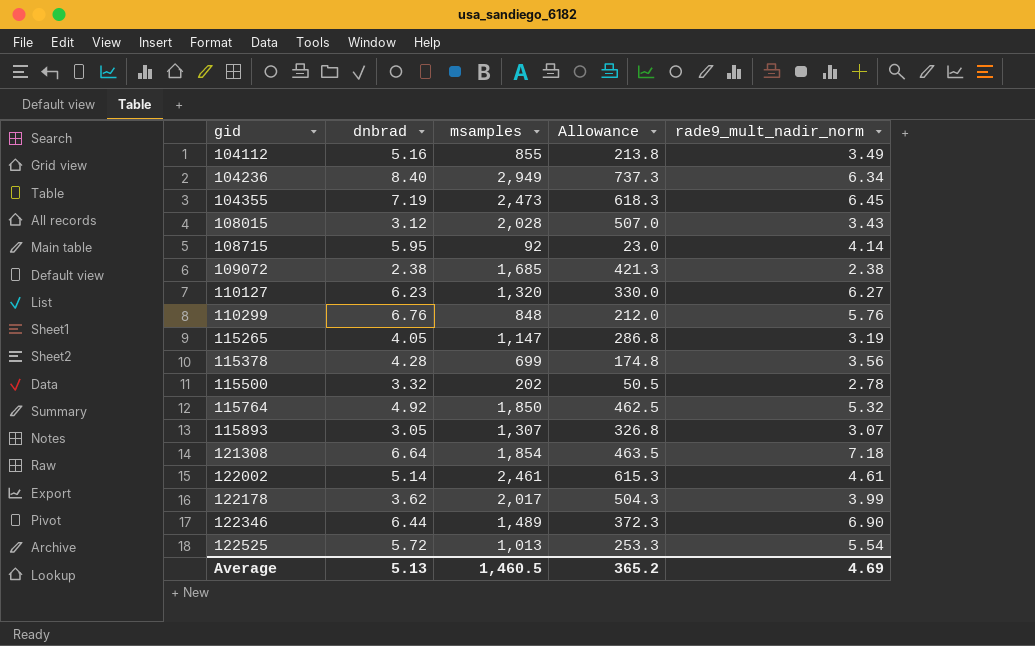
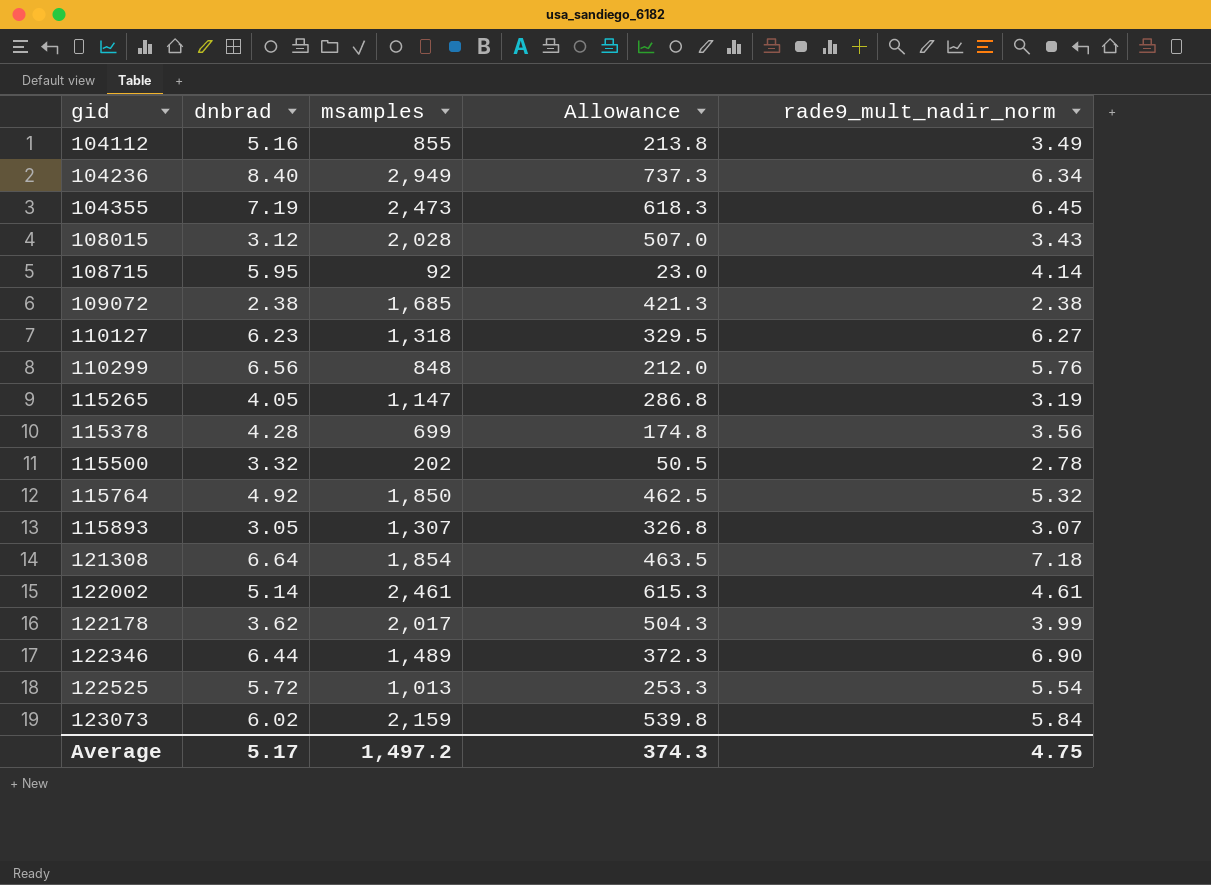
110127 | msamples: 1,320 -> 1,318
110127 | Allowance: 330.0 -> 329.5
110299 | dnbrad: 6.76 -> 6.56
row 123073: none -> 6.02 | 2,159 | 539.8 | 5.84
Average | dnbrad: 5.13 -> 5.17
Average | msamples: 1,460.5 -> 1,497.2
Average | Allowance: 365.2 -> 374.3
Average | rade9_mult_nadir_norm: 4.69 -> 4.75

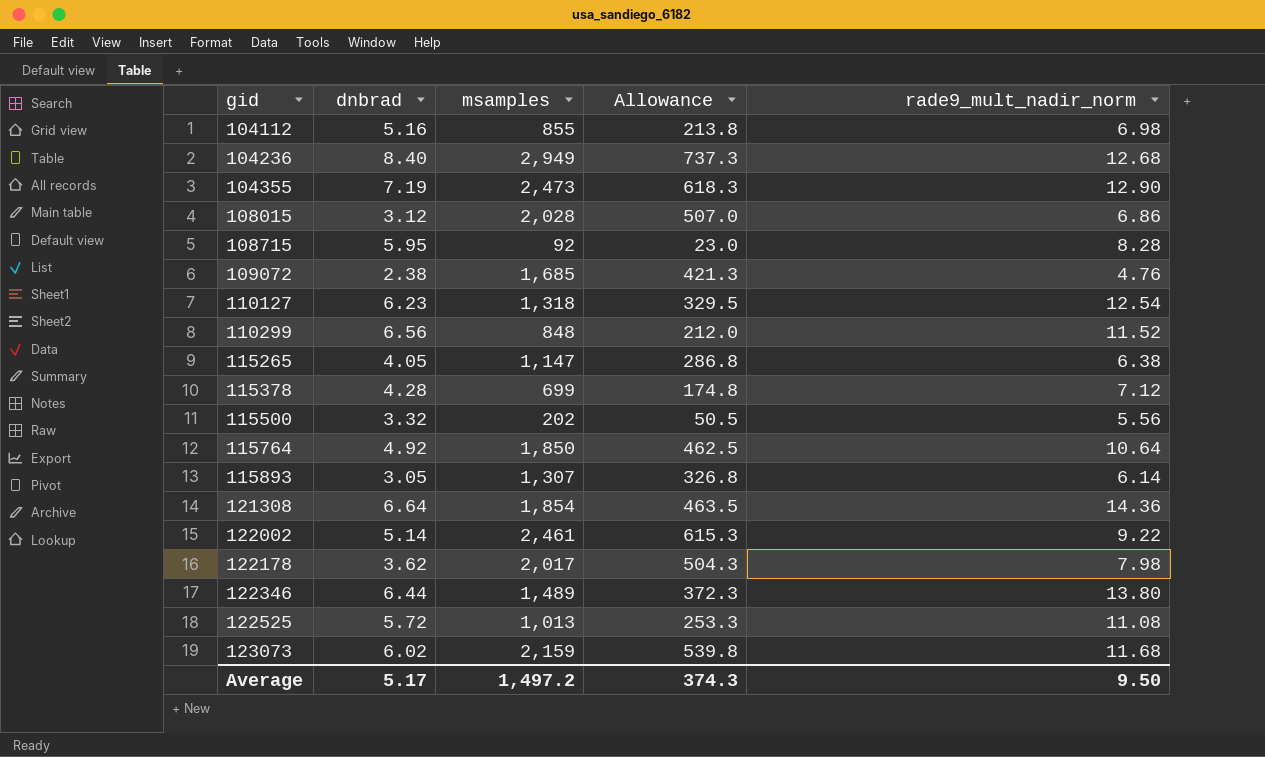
104112 | rade9_mult_nadir_norm: 3.49 -> 6.98
104236 | rade9_mult_nadir_norm: 6.34 -> 12.68
104355 | rade9_mult_nadir_norm: 6.45 -> 12.90
108015 | rade9_mult_nadir_norm: 3.43 -> 6.86
108715 | rade9_mult_nadir_norm: 4.14 -> 8.28
109072 | rade9_mult_nadir_norm: 2.38 -> 4.76
110127 | rade9_mult_nadir_norm: 6.27 -> 12.54
110299 | rade9_mult_nadir_norm: 5.76 -> 11.52
115265 | rade9_mult_nadir_norm: 3.19 -> 6.38
115378 | rade9_mult_nadir_norm: 3.56 -> 7.12
115500 | rade9_mult_nadir_norm: 2.78 -> 5.56
115764 | rade9_mult_nadir_norm: 5.32 -> 10.64
115893 | rade9_mult_nadir_norm: 3.07 -> 6.14
121308 | rade9_mult_nadir_norm: 7.18 -> 14.36
122002 | rade9_mult_nadir_norm: 4.61 -> 9.22
122178 | rade9_mult_nadir_norm: 3.99 -> 7.98
122346 | rade9_mult_nadir_norm: 6.90 -> 13.80
122525 | rade9_mult_nadir_norm: 5.54 -> 11.08
123073 | rade9_mult_nadir_norm: 5.84 -> 11.68
Average | rade9_mult_nadir_norm: 4.75 -> 9.50

